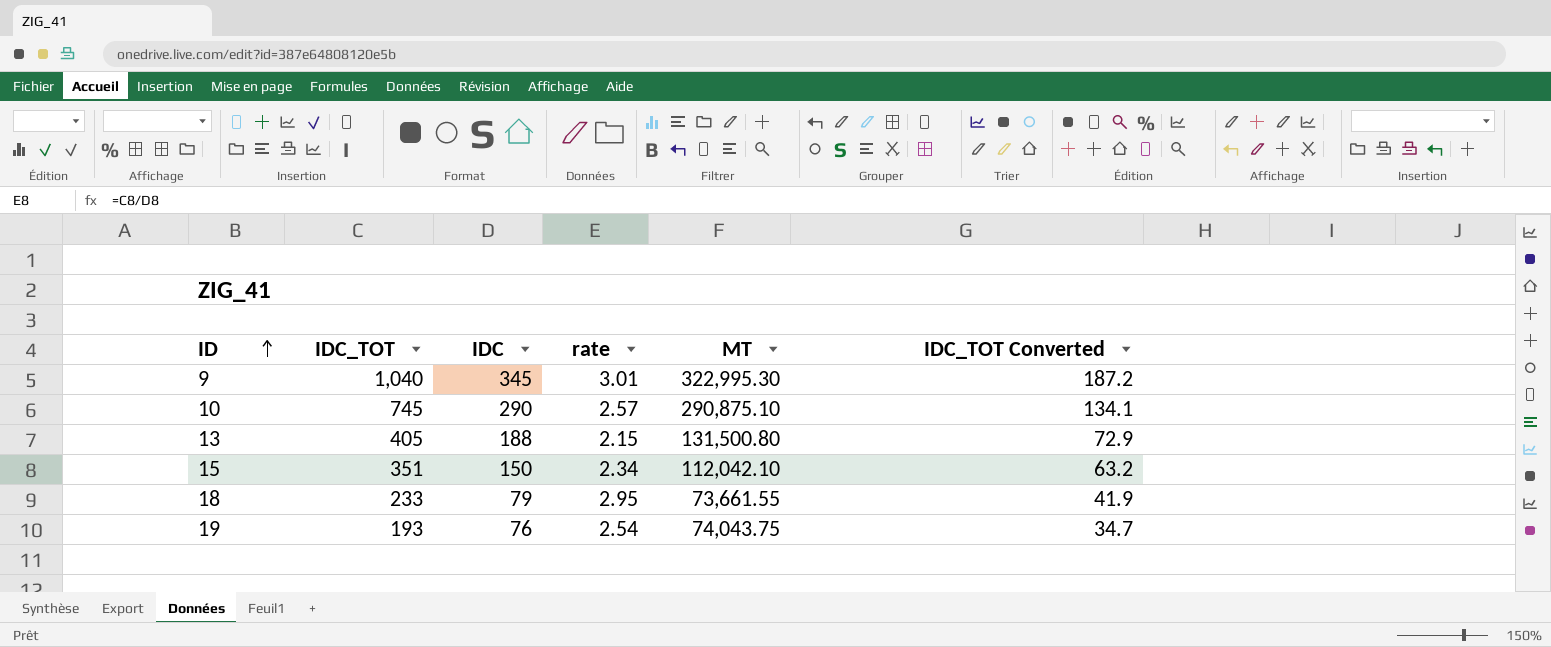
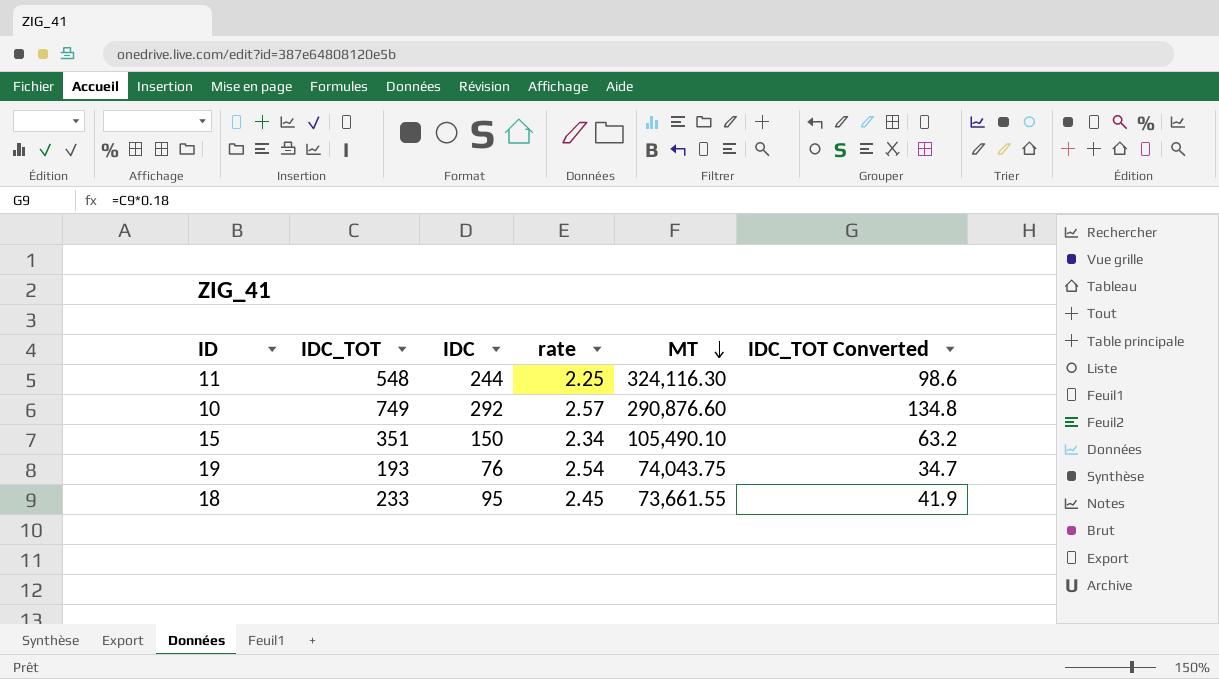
row order: ID ascending -> MT descending
row 9: 1,040 | 345 | 3.01 | 322,995.30 | 187.2 -> none
row 13: 405 | 188 | 2.15 | 131,500.80 | 72.9 -> none
row 11: none -> 548 | 244 | 2.25 | 324,116.30 | 98.6
10 | IDC_TOT: 745 -> 749
10 | IDC: 290 -> 292
10 | MT: 290,875.10 -> 290,876.60
10 | IDC_TOT Converted: 134.1 -> 134.8
15 | MT: 112,042.10 -> 105,490.10
18 | IDC: 79 -> 95
18 | rate: 2.95 -> 2.45

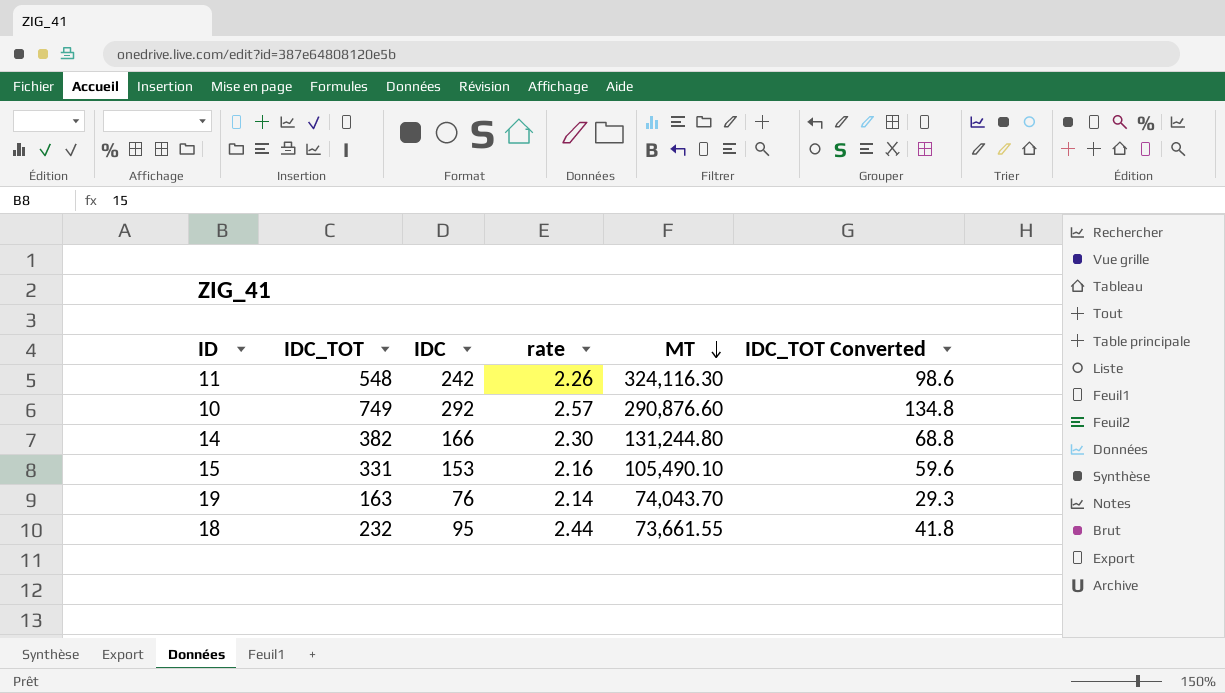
11 | IDC: 244 -> 242
11 | rate: 2.25 -> 2.26
row 14: none -> 382 | 166 | 2.30 | 131,244.80 | 68.8
15 | IDC_TOT: 351 -> 331
15 | IDC: 150 -> 153
15 | rate: 2.34 -> 2.16
15 | IDC_TOT Converted: 63.2 -> 59.6
19 | IDC_TOT: 193 -> 163
19 | rate: 2.54 -> 2.14
19 | MT: 74,043.75 -> 74,043.70
19 | IDC_TOT Converted: 34.7 -> 29.3
18 | IDC_TOT: 233 -> 232
18 | rate: 2.45 -> 2.44
18 | IDC_TOT Converted: 41.9 -> 41.8

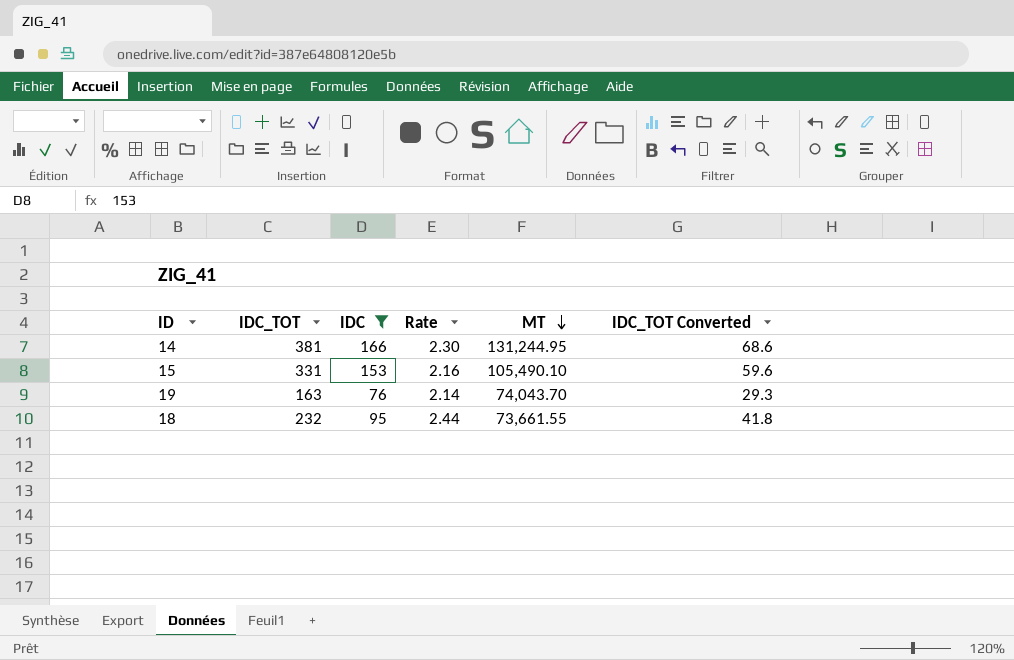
filter: none -> IDC <= 166
column name: rate -> Rate
14 | IDC_TOT: 382 -> 381
14 | MT: 131,244.80 -> 131,244.95
14 | IDC_TOT Converted: 68.8 -> 68.6

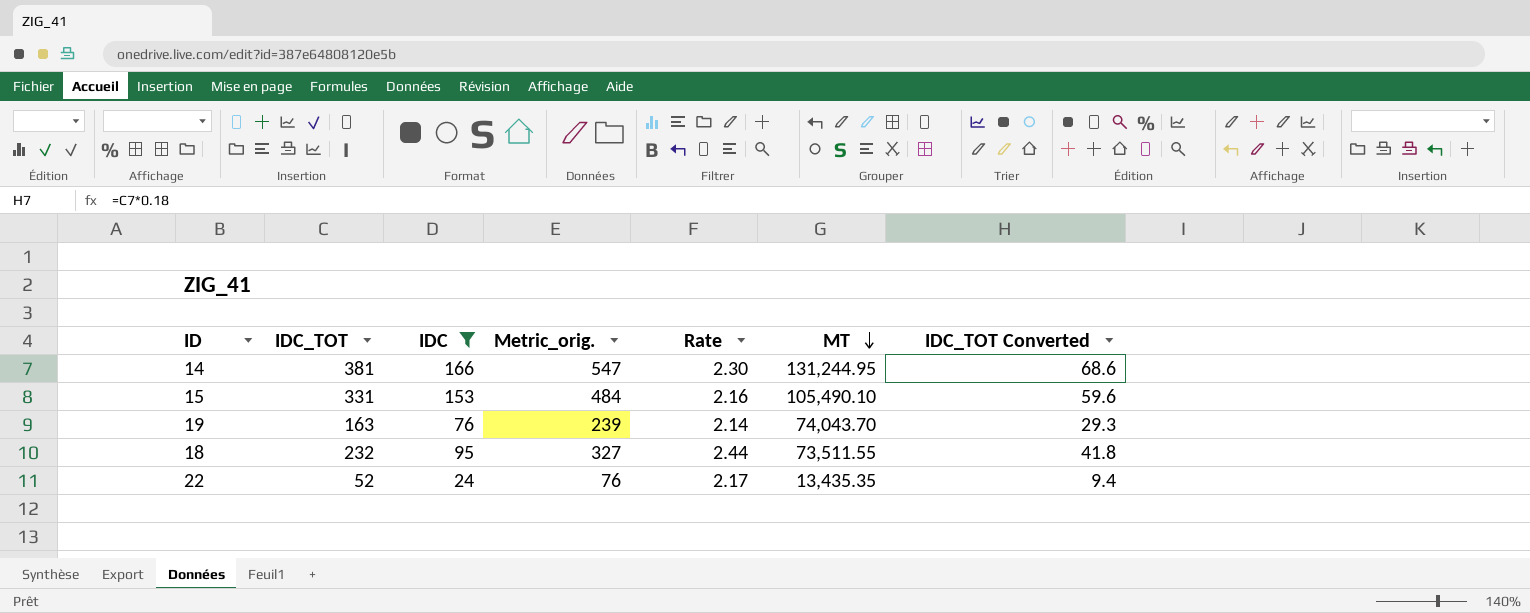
column Metric_orig. | formula: none -> [IDC_TOT] + [IDC]
18 | MT: 73,661.55 -> 73,511.55
row 22: none -> 52 | 24 | 76 | 2.17 | 13,435.35 | 9.4

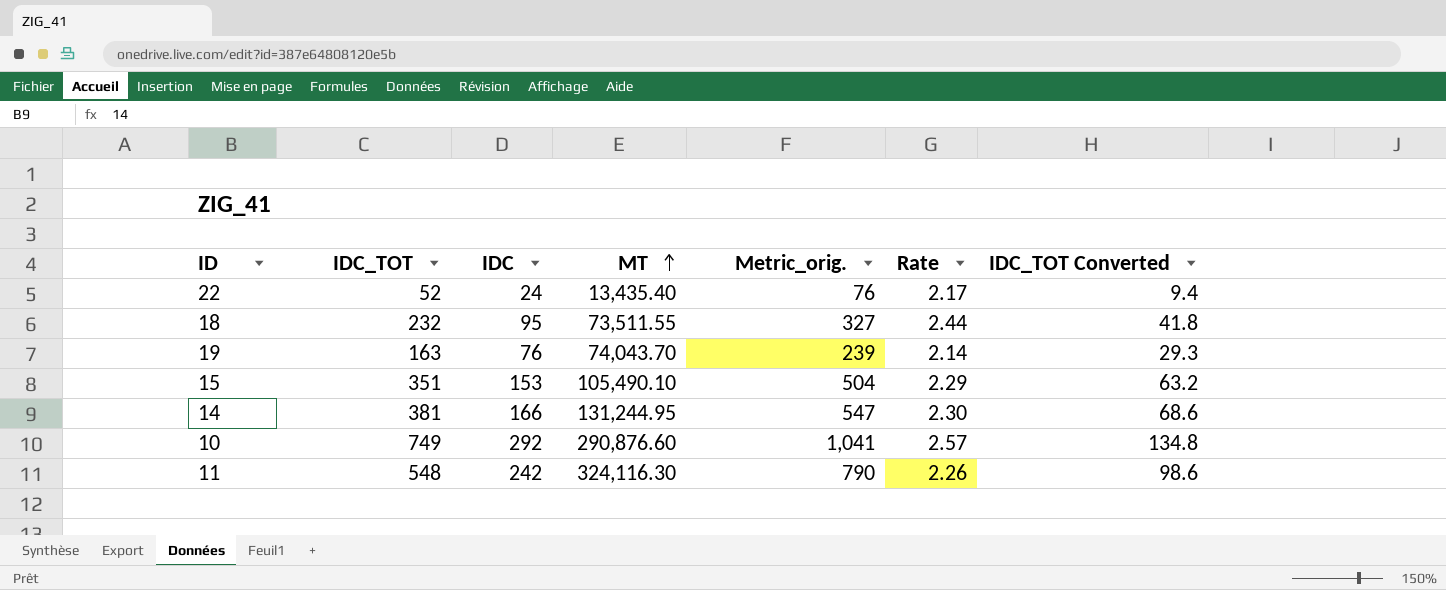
filter: IDC <= 166 -> none
row order: MT descending -> MT ascending
column MT | position: 6 -> 4
22 | MT: 13,435.35 -> 13,435.40
15 | IDC_TOT: 331 -> 351
15 | Metric_orig.: 484 -> 504
15 | Rate: 2.16 -> 2.29
15 | IDC_TOT Converted: 59.6 -> 63.2

